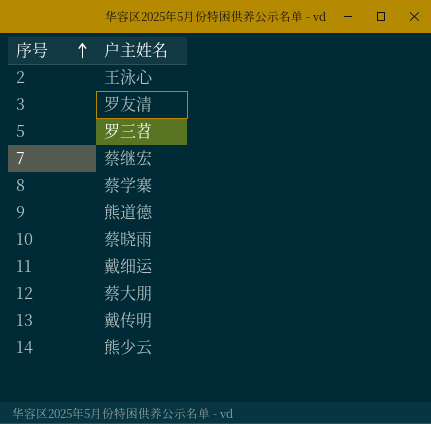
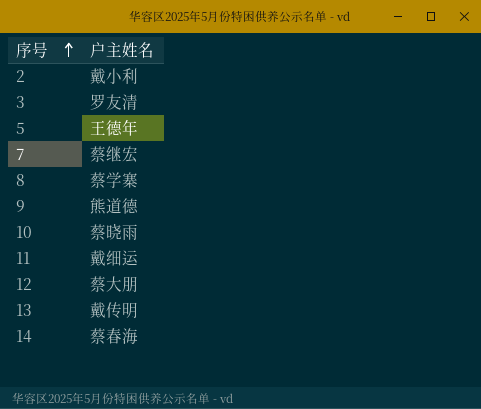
2 | 户主姓名: 王泳心 -> 戴小利
5 | 户主姓名: 罗三苕 -> 王德年
14 | 户主姓名: 熊少云 -> 蔡春海

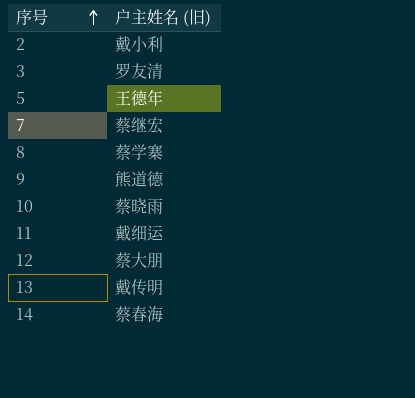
column name: 户主姓名 -> 户主姓名 (旧)

